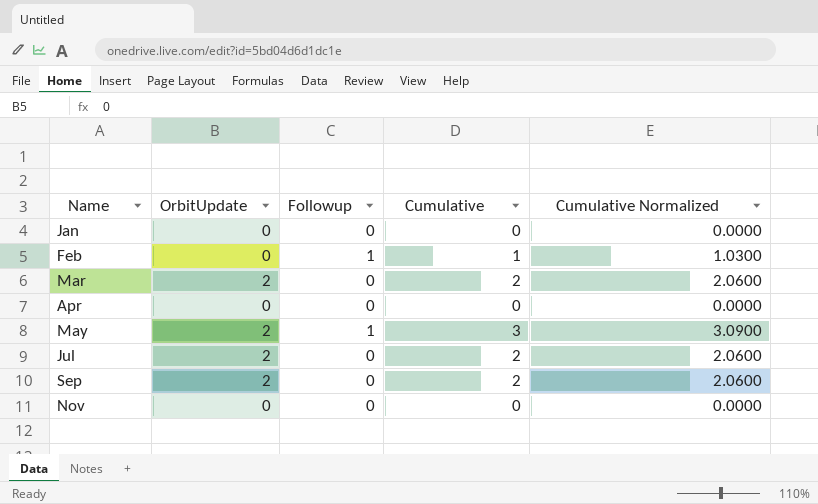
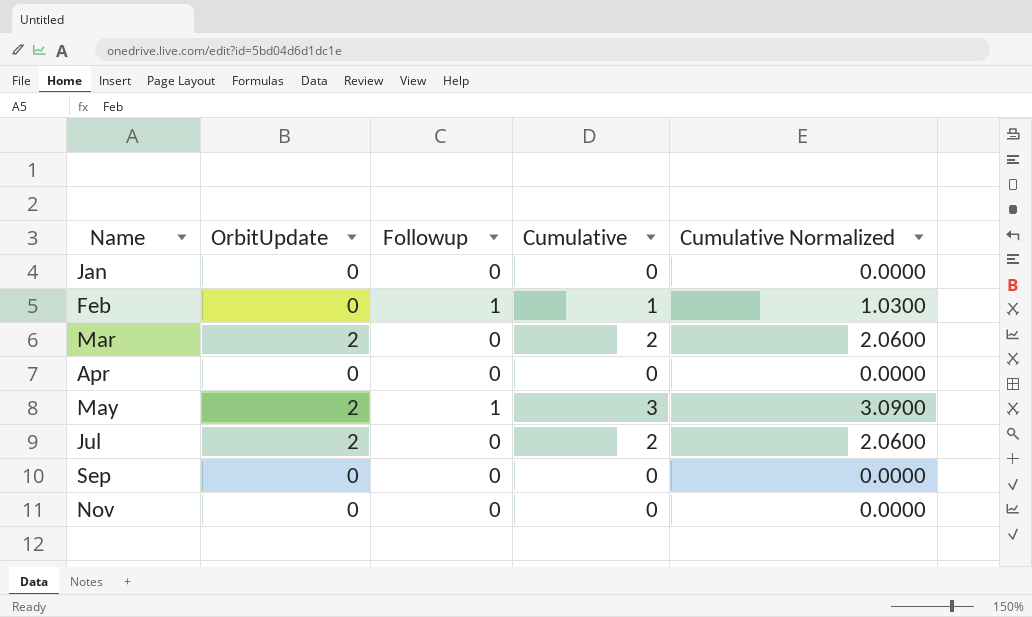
Sep | OrbitUpdate: 2 -> 0
Sep | Cumulative: 2 -> 0
Sep | Cumulative Normalized: 2.0600 -> 0.0000

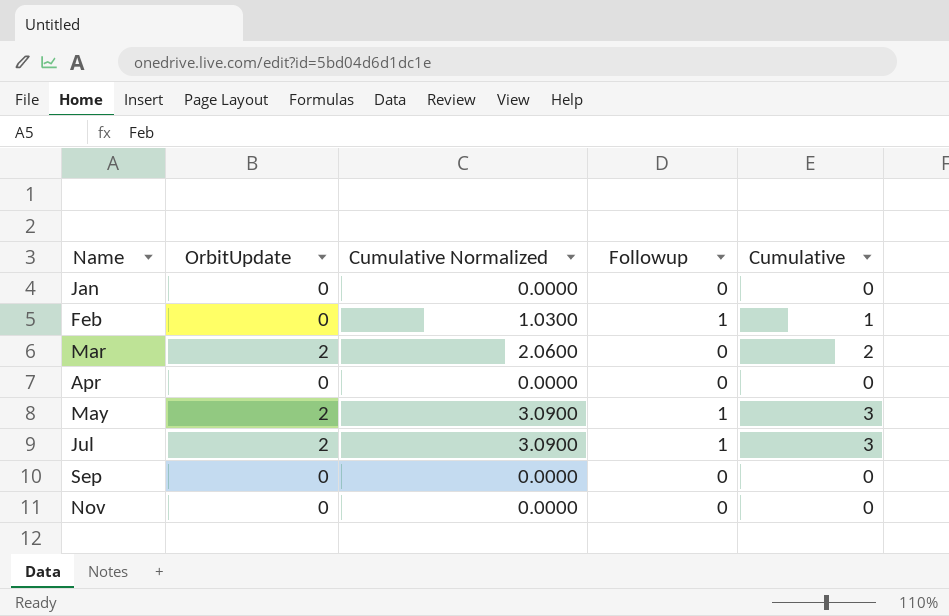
column Cumulative Normalized | position: 5 -> 3
Jul | Cumulative Normalized: 2.0600 -> 3.0900
Jul | Followup: 0 -> 1
Jul | Cumulative: 2 -> 3

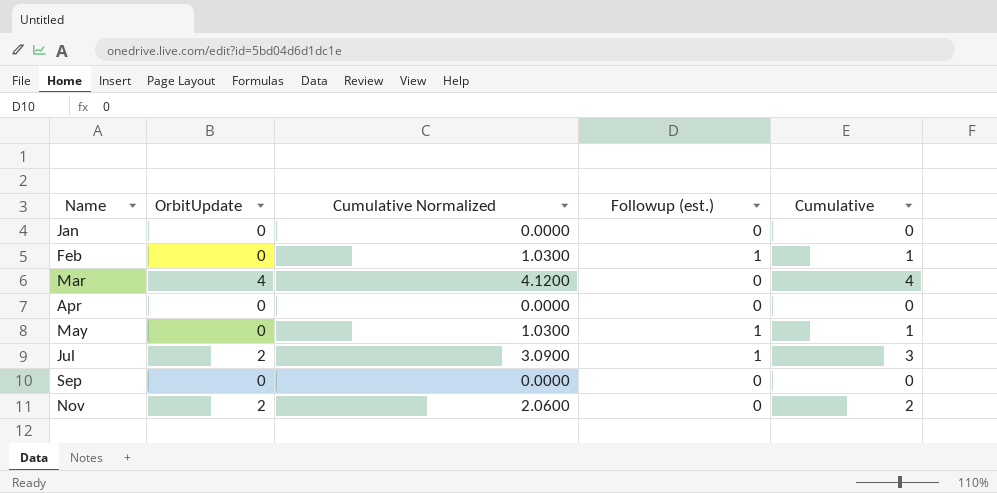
column name: Followup -> Followup (est.)
Mar | OrbitUpdate: 2 -> 4
Mar | Cumulative Normalized: 2.0600 -> 4.1200
Mar | Cumulative: 2 -> 4
May | OrbitUpdate: 2 -> 0
May | Cumulative Normalized: 3.0900 -> 1.0300
May | Cumulative: 3 -> 1
Nov | OrbitUpdate: 0 -> 2
Nov | Cumulative Normalized: 0.0000 -> 2.0600
Nov | Cumulative: 0 -> 2

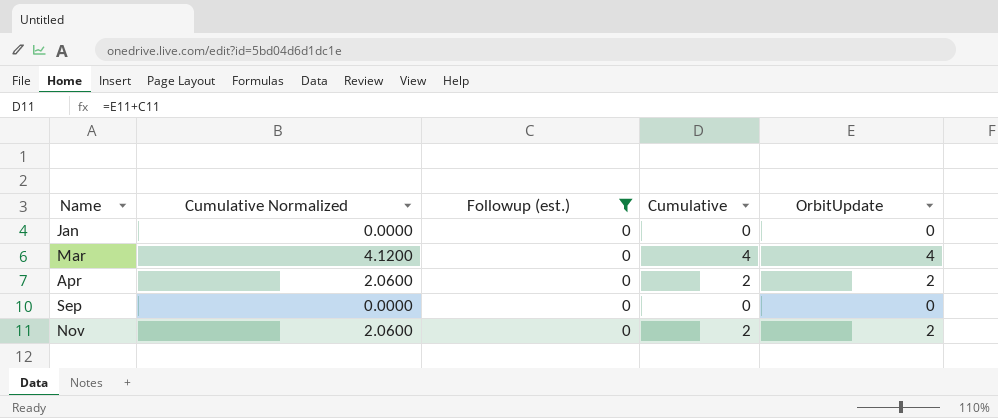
filter: none -> Followup (est.) = 0
column OrbitUpdate | position: 2 -> 5
Apr | Cumulative Normalized: 0.0000 -> 2.0600
Apr | Cumulative: 0 -> 2
Apr | OrbitUpdate: 0 -> 2

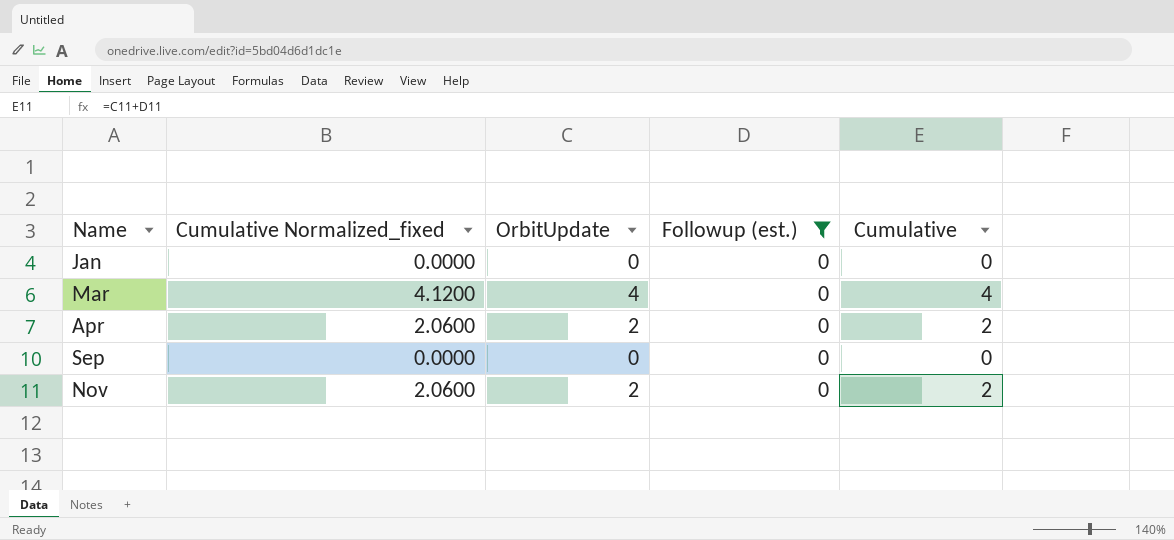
column name: Cumulative Normalized -> Cumulative Normalized_fixed
column OrbitUpdate | position: 5 -> 3

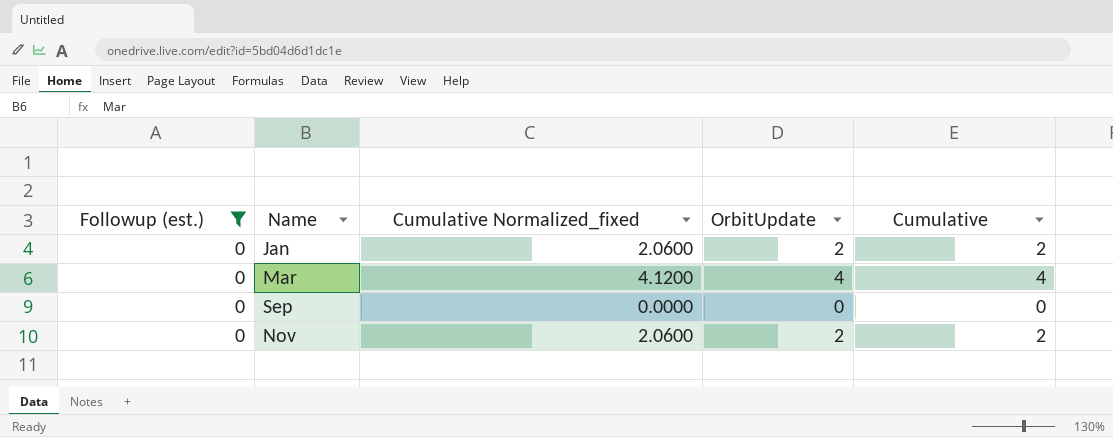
column Followup (est.) | position: 4 -> 1
row Apr: 2.0600 | 2 | 0 | 2 -> none
Jan | Cumulative Normalized_fixed: 0.0000 -> 2.0600
Jan | OrbitUpdate: 0 -> 2
Jan | Cumulative: 0 -> 2

